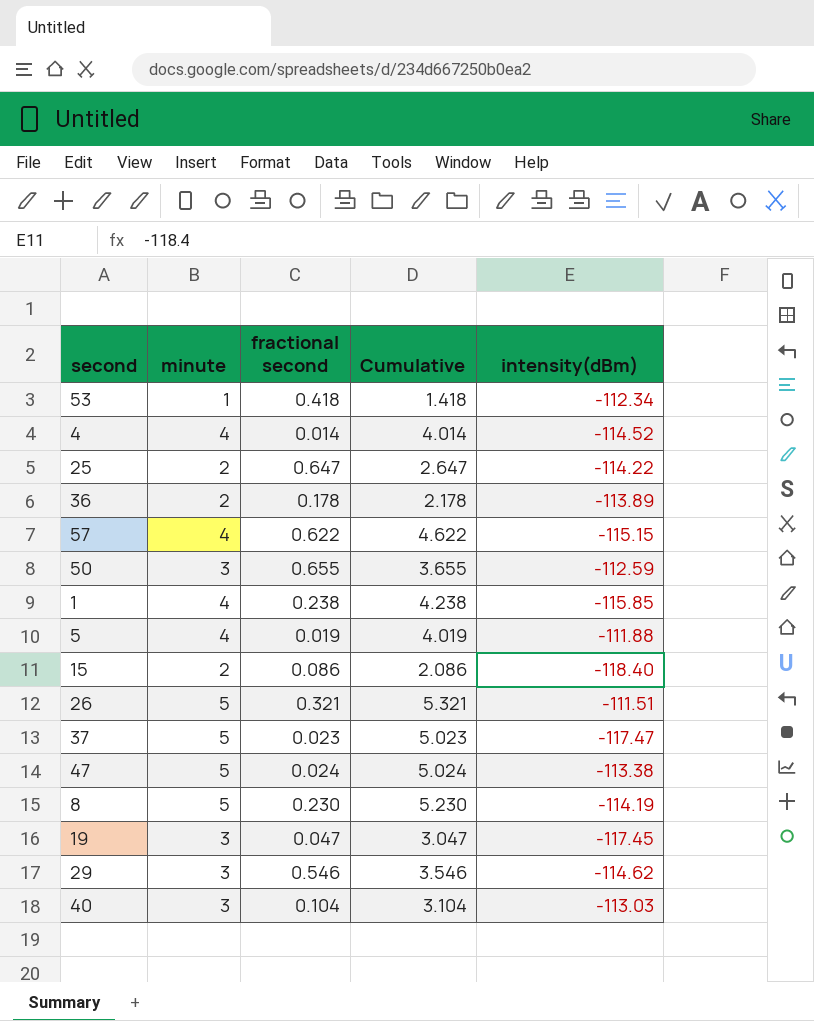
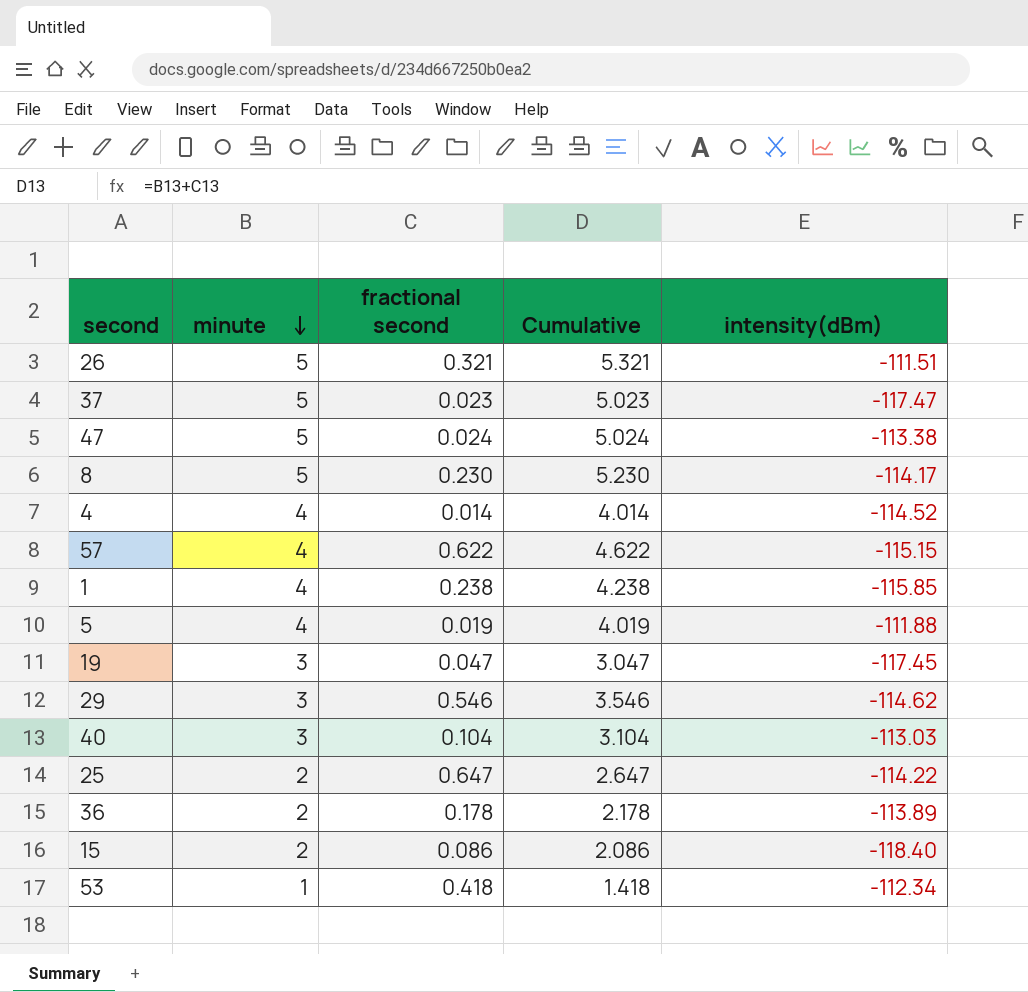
row order: none -> minute descending
row 50: 3 | 0.655 | 3.655 | -112.59 -> none
8 | intensity(dBm): -114.19 -> -114.17

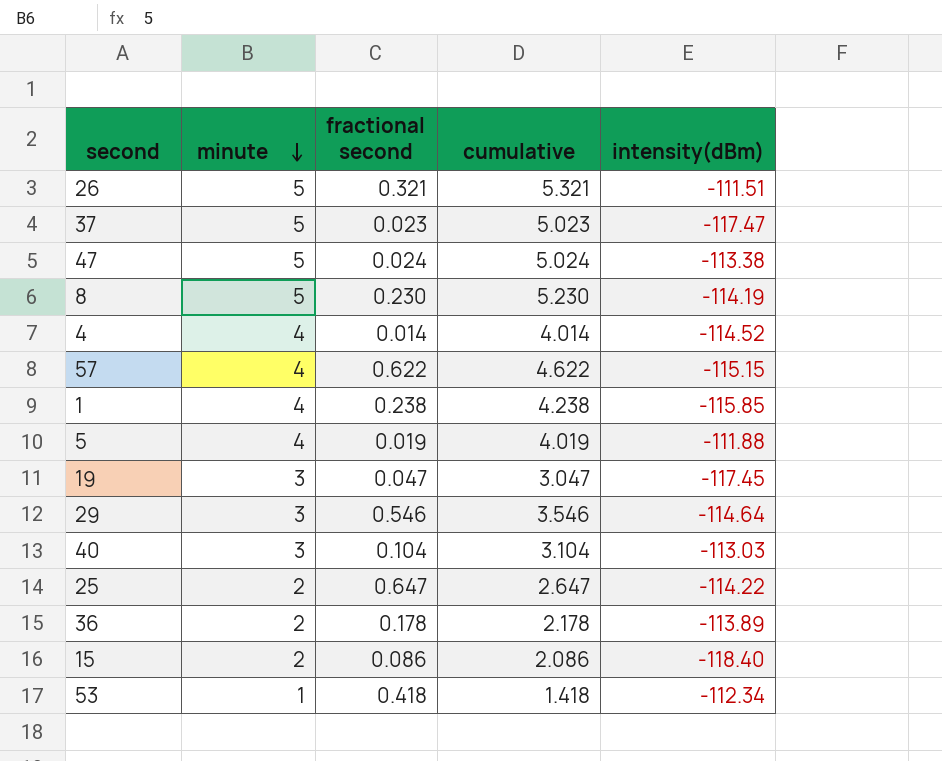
column name: Cumulative -> cumulative
8 | intensity(dBm): -114.17 -> -114.19
29 | intensity(dBm): -114.62 -> -114.64

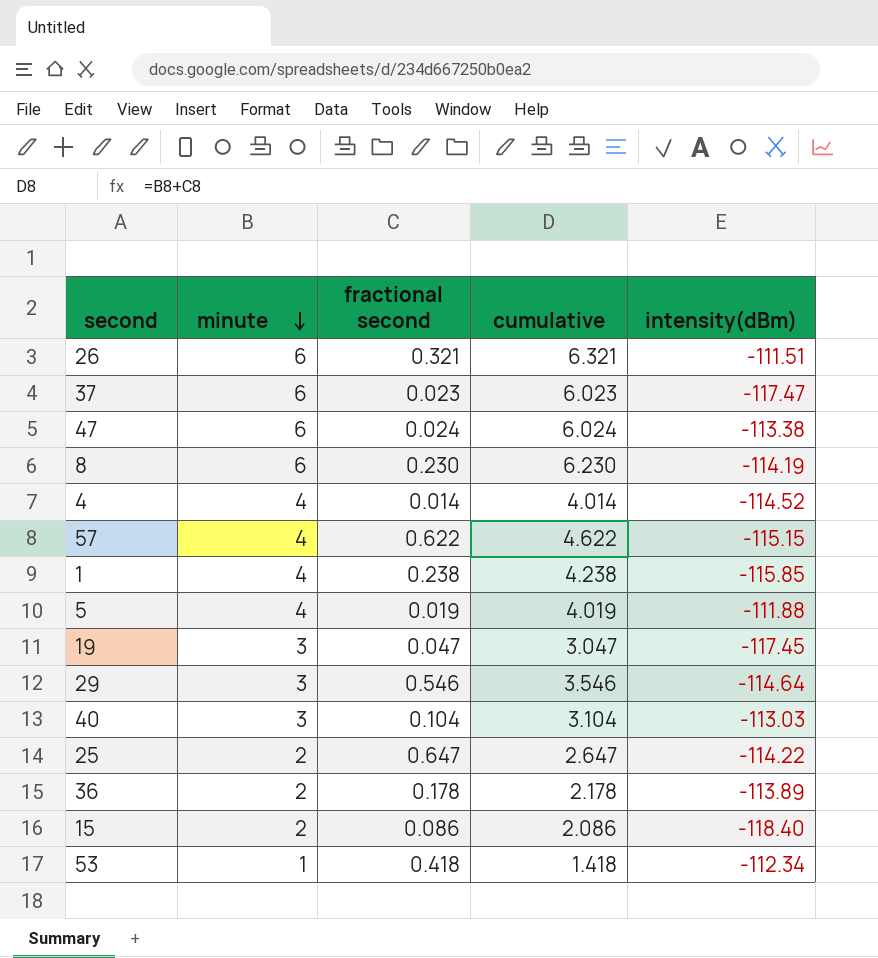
26 | minute: 5 -> 6
26 | cumulative: 5.321 -> 6.321
37 | minute: 5 -> 6
37 | cumulative: 5.023 -> 6.023
47 | minute: 5 -> 6
47 | cumulative: 5.024 -> 6.024
8 | minute: 5 -> 6
8 | cumulative: 5.230 -> 6.230

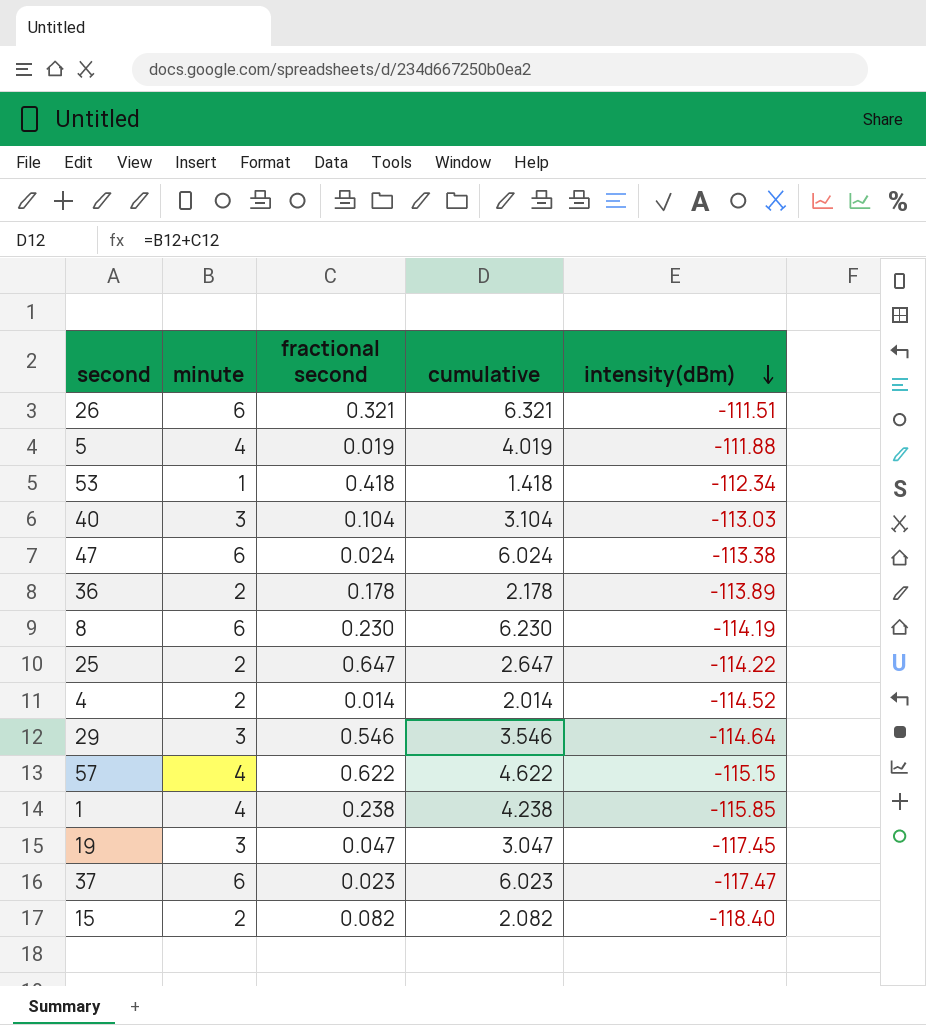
row order: minute descending -> intensity(dBm) descending
4 | minute: 4 -> 2
4 | cumulative: 4.014 -> 2.014
15 | fractional second: 0.086 -> 0.082
15 | cumulative: 2.086 -> 2.082

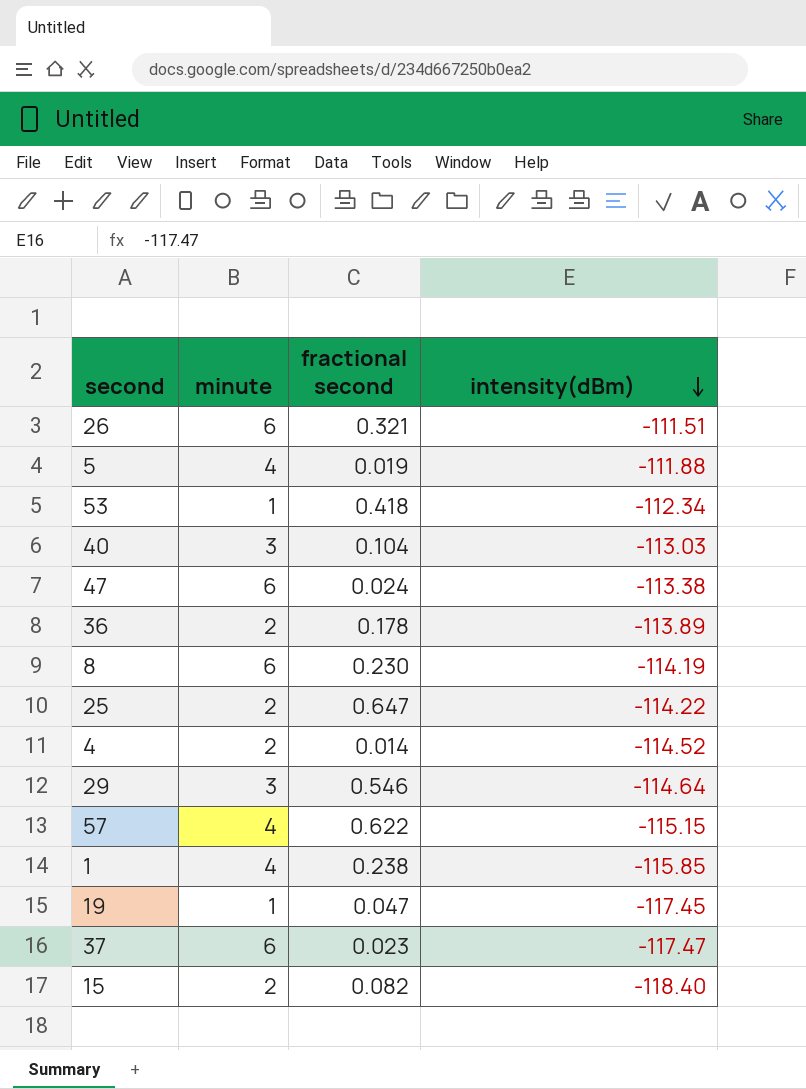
column cumulative | formula: [minute] + [fractional second] -> none
19 | minute: 3 -> 1

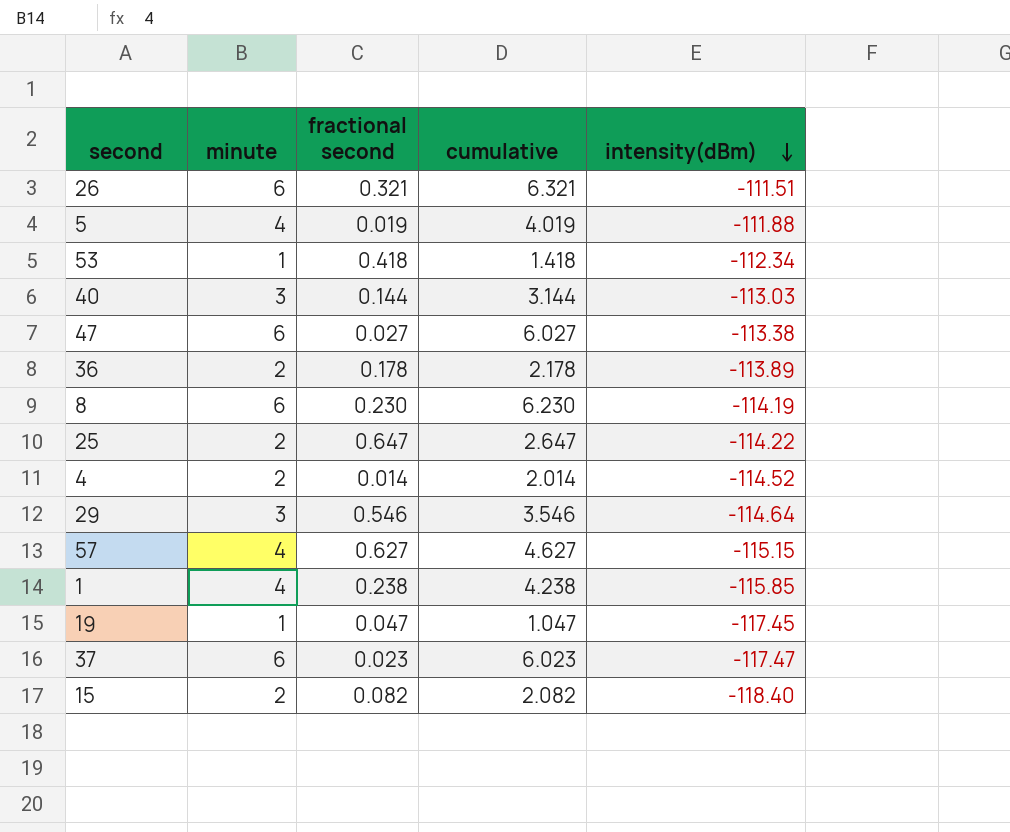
column cumulative | formula: none -> [minute] + [fractional second]
40 | fractional second: 0.104 -> 0.144
47 | fractional second: 0.024 -> 0.027
57 | fractional second: 0.622 -> 0.627

